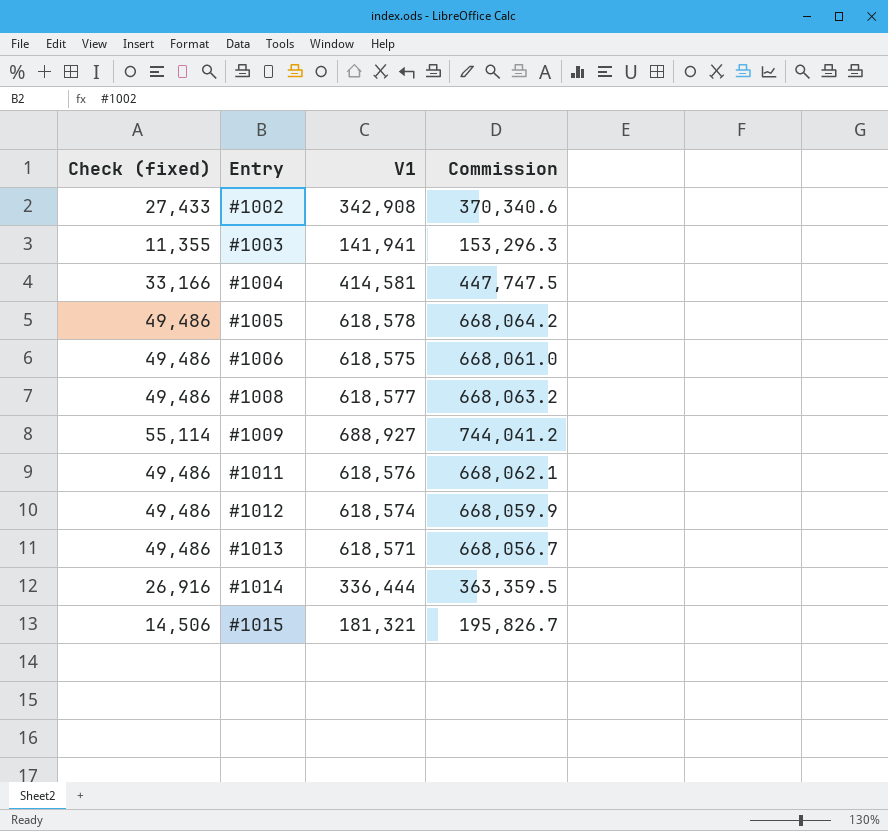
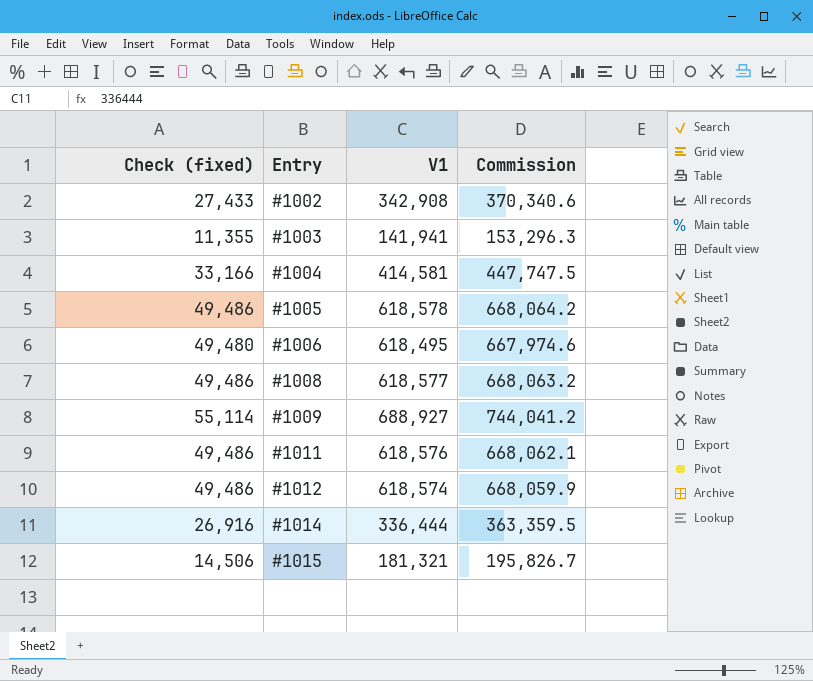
row #1013: 49,486 | 618,571 | 668,056.7 -> none
#1006 | Check (fixed): 49,486 -> 49,480
#1006 | V1: 618,575 -> 618,495
#1006 | Commission: 668,061.0 -> 667,974.6

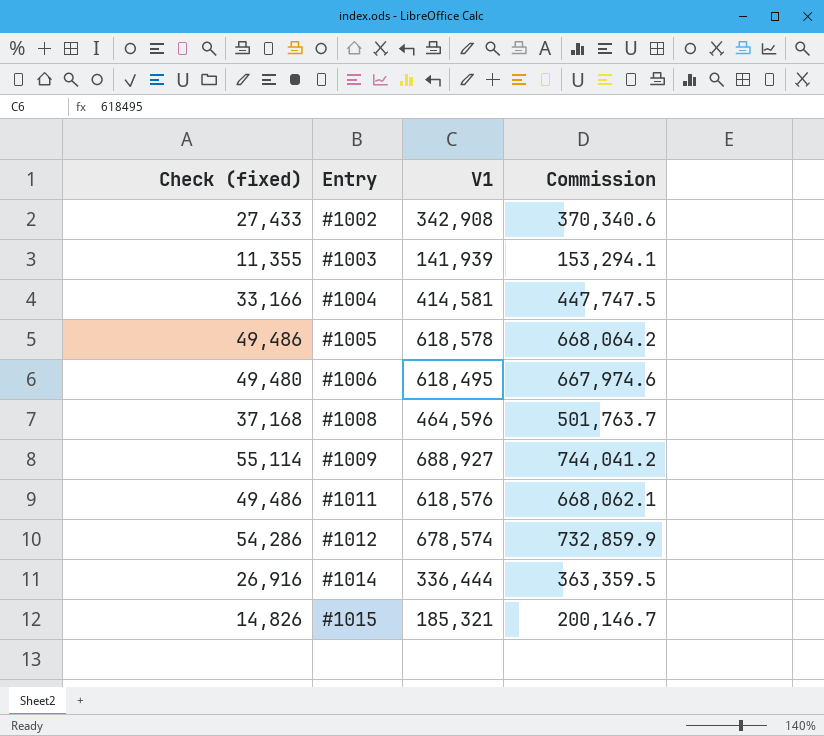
#1003 | V1: 141,941 -> 141,939
#1003 | Commission: 153,296.3 -> 153,294.1
#1008 | Check (fixed): 49,486 -> 37,168
#1008 | V1: 618,577 -> 464,596
#1008 | Commission: 668,063.2 -> 501,763.7
#1012 | Check (fixed): 49,486 -> 54,286
#1012 | V1: 618,574 -> 678,574
#1012 | Commission: 668,059.9 -> 732,859.9
#1015 | Check (fixed): 14,506 -> 14,826
#1015 | V1: 181,321 -> 185,321
#1015 | Commission: 195,826.7 -> 200,146.7

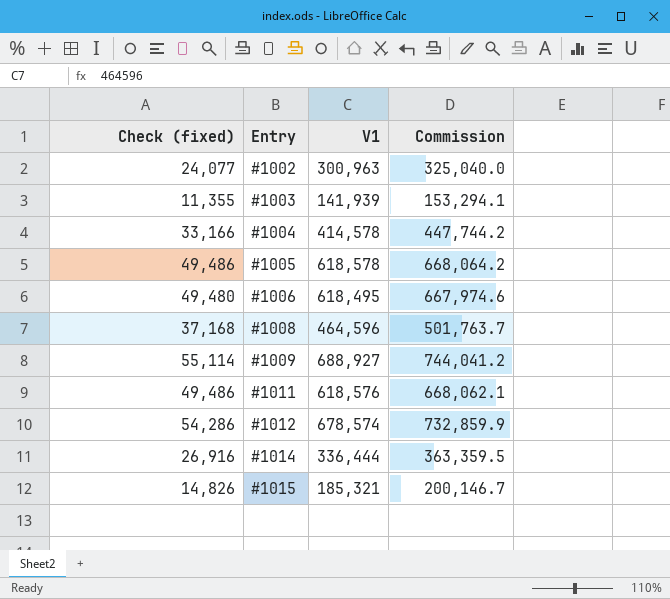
#1002 | Check (fixed): 27,433 -> 24,077
#1002 | V1: 342,908 -> 300,963
#1002 | Commission: 370,340.6 -> 325,040.0
#1004 | V1: 414,581 -> 414,578
#1004 | Commission: 447,747.5 -> 447,744.2

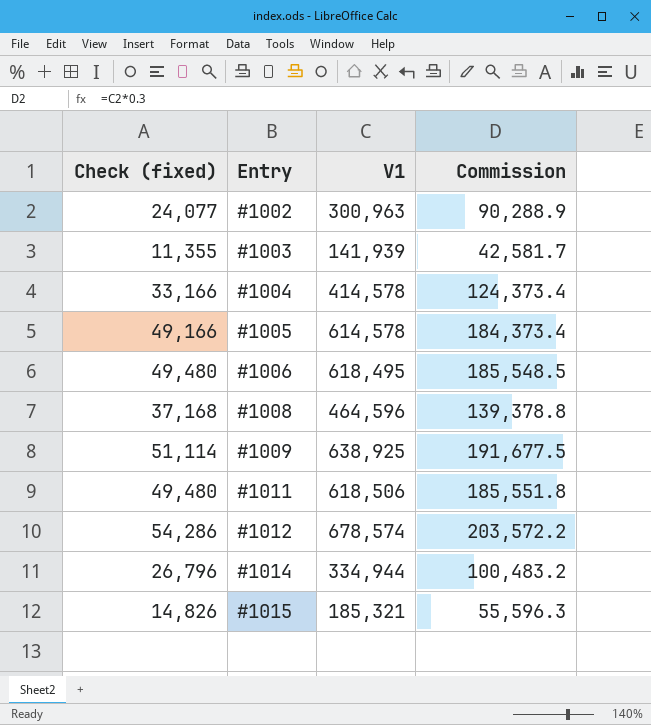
column Commission | formula: [V1] * 1.08 -> [V1] * 0.3
#1005 | Check (fixed): 49,486 -> 49,166
#1005 | V1: 618,578 -> 614,578
#1009 | Check (fixed): 55,114 -> 51,114
#1009 | V1: 688,927 -> 638,925
#1011 | Check (fixed): 49,486 -> 49,480
#1011 | V1: 618,576 -> 618,506
#1014 | Check (fixed): 26,916 -> 26,796
#1014 | V1: 336,444 -> 334,944

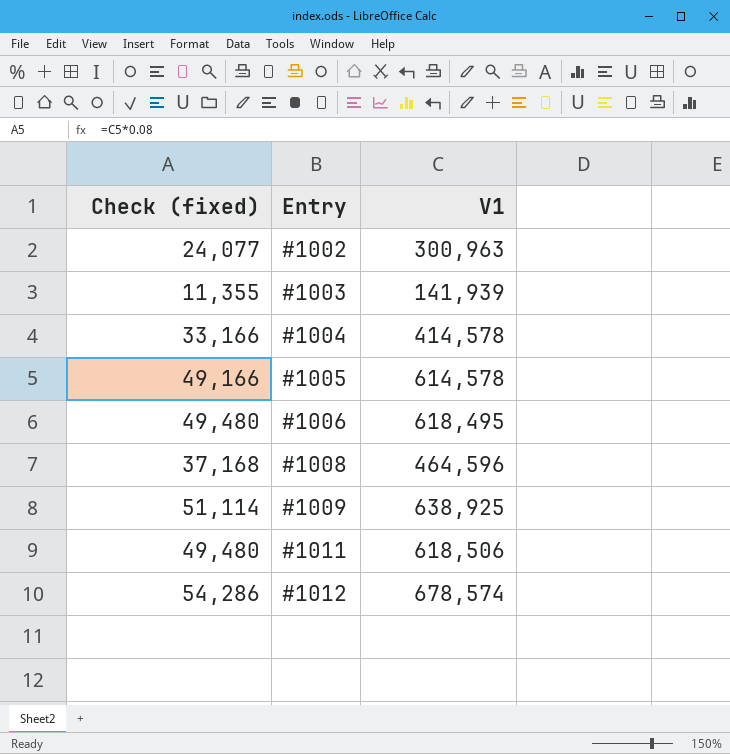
column Commission | formula: [V1] * 0.3 -> none
row #1014: 26,796 | 334,944 | 100,483.2 -> none
row #1015: 14,826 | 185,321 | 55,596.3 -> none

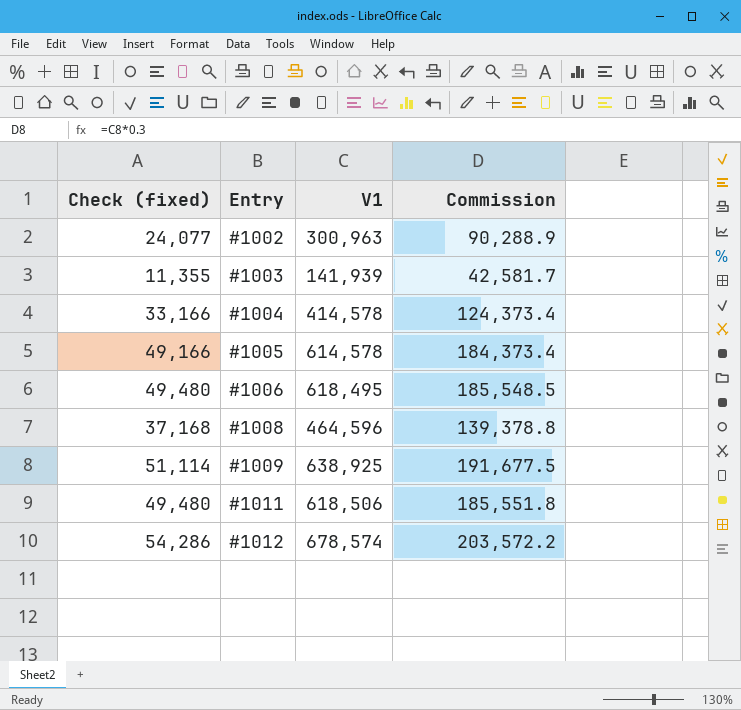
column Commission | formula: none -> [V1] * 0.3

